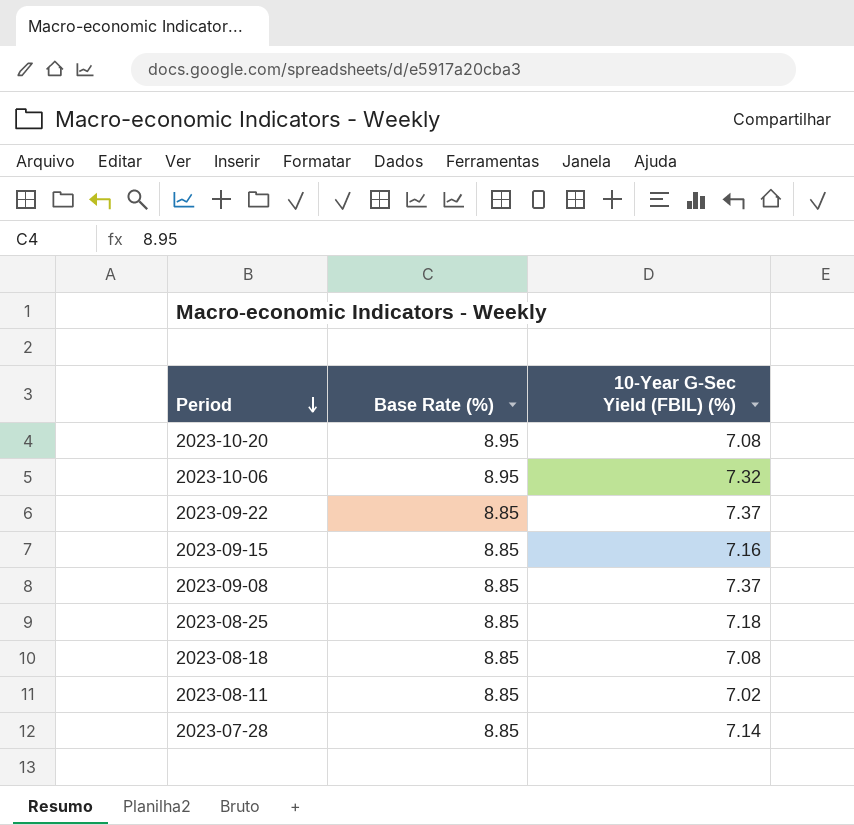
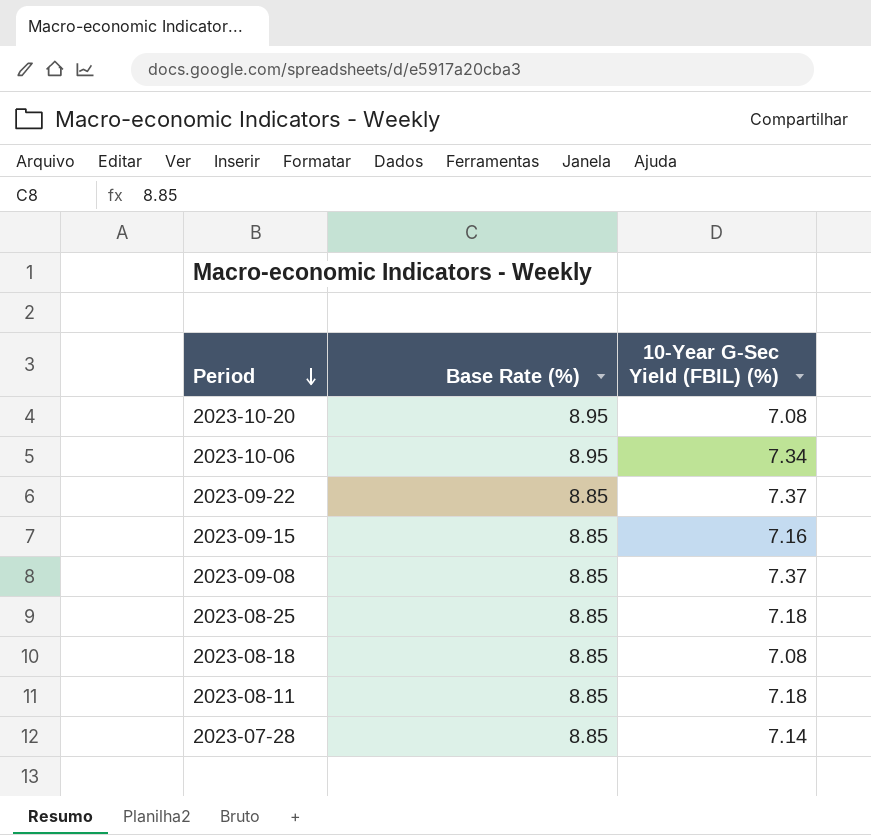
2023-10-06 | 10-Year G-Sec Yield (FBIL) (%): 7.32 -> 7.34
2023-08-11 | 10-Year G-Sec Yield (FBIL) (%): 7.02 -> 7.18

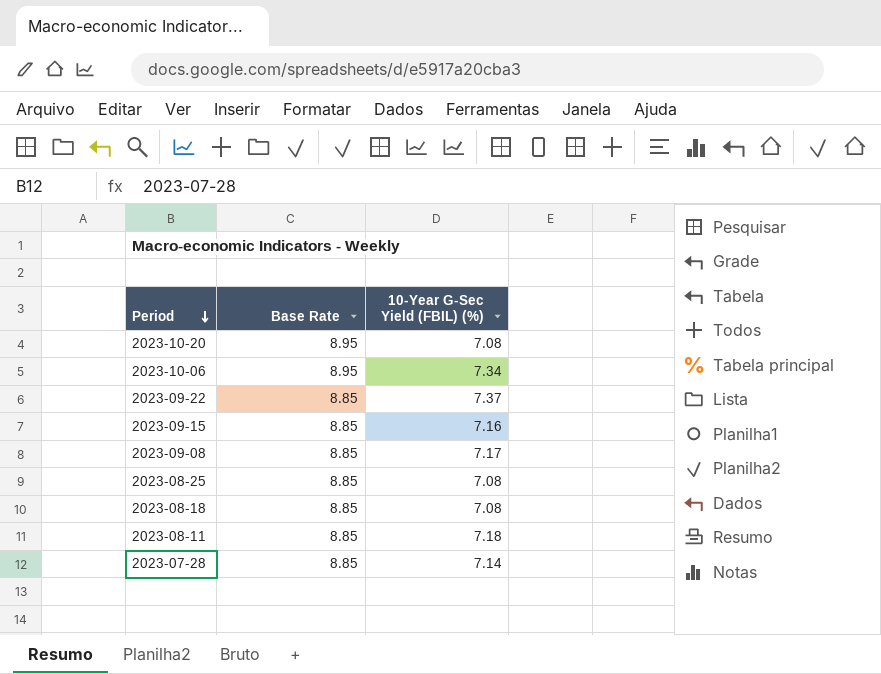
column name: Base Rate (%) -> Base Rate
2023-09-08 | 10-Year G-Sec Yield (FBIL) (%): 7.37 -> 7.17
2023-08-25 | 10-Year G-Sec Yield (FBIL) (%): 7.18 -> 7.08

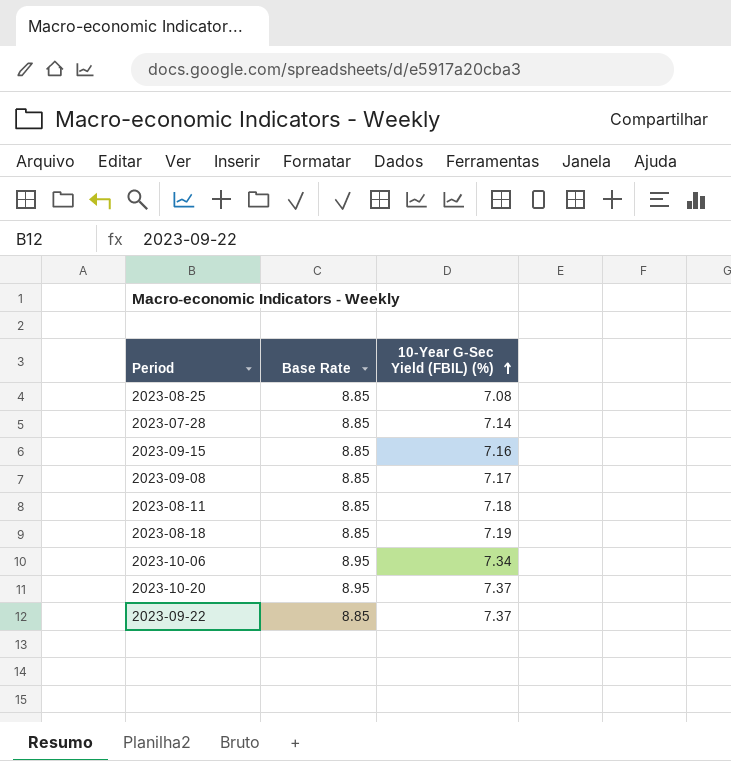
row order: Period descending -> 10-Year G-Sec Yield (FBIL) (%) ascending
2023-08-18 | 10-Year G-Sec Yield (FBIL) (%): 7.08 -> 7.19
2023-10-20 | 10-Year G-Sec Yield (FBIL) (%): 7.08 -> 7.37

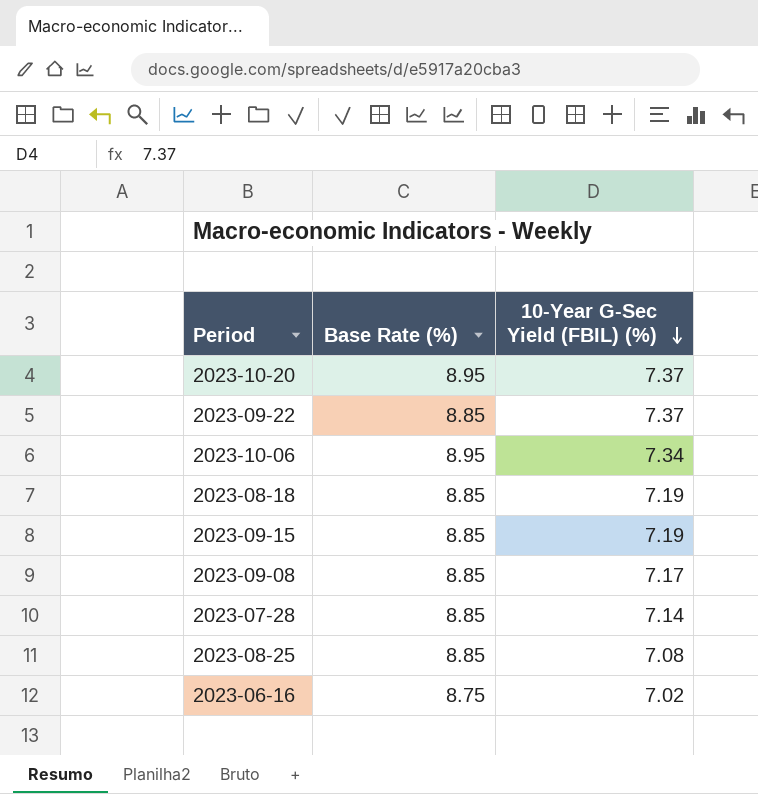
row order: 10-Year G-Sec Yield (FBIL) (%) ascending -> 10-Year G-Sec Yield (FBIL) (%) descending
column name: Base Rate -> Base Rate (%)
row 2023-08-11: 8.85 | 7.18 -> none
2023-09-15 | 10-Year G-Sec Yield (FBIL) (%): 7.16 -> 7.19
row 2023-06-16: none -> 8.75 | 7.02

